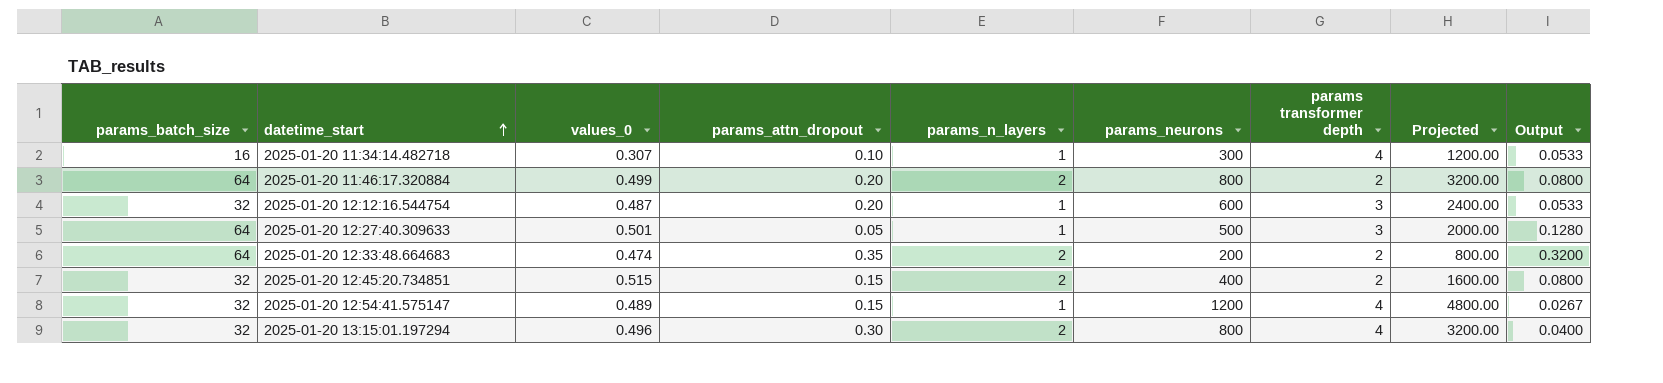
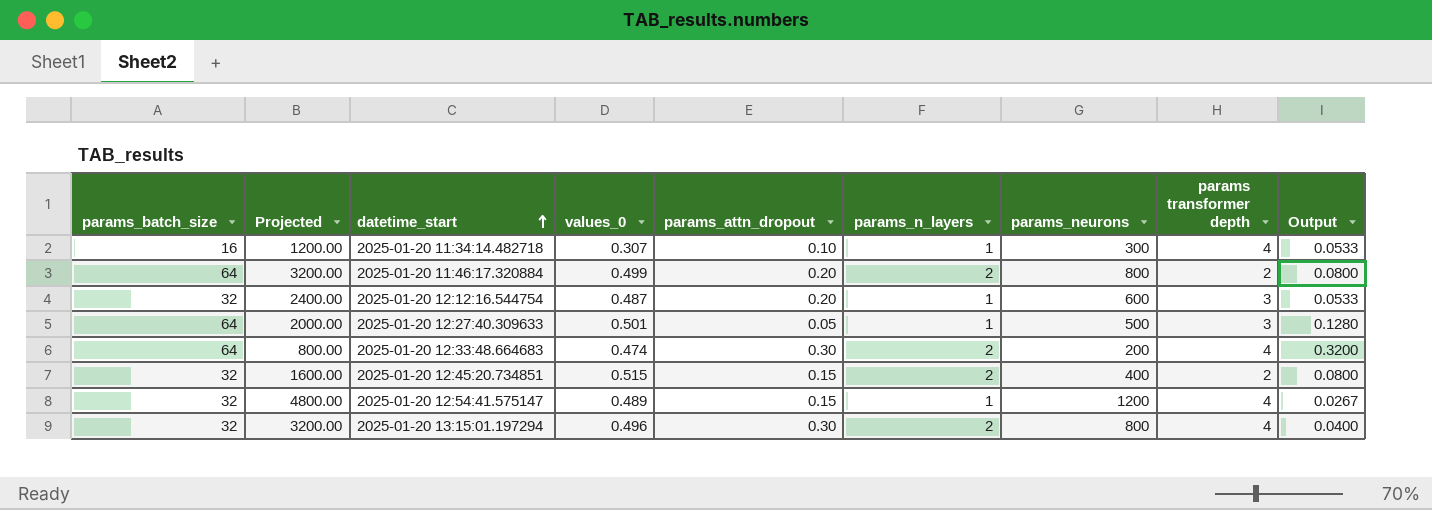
column Projected | position: 8 -> 2
2025-01-20 12:33:48.664683 | params_attn_dropout: 0.35 -> 0.30
2025-01-20 12:33:48.664683 | params transformer depth: 2 -> 4

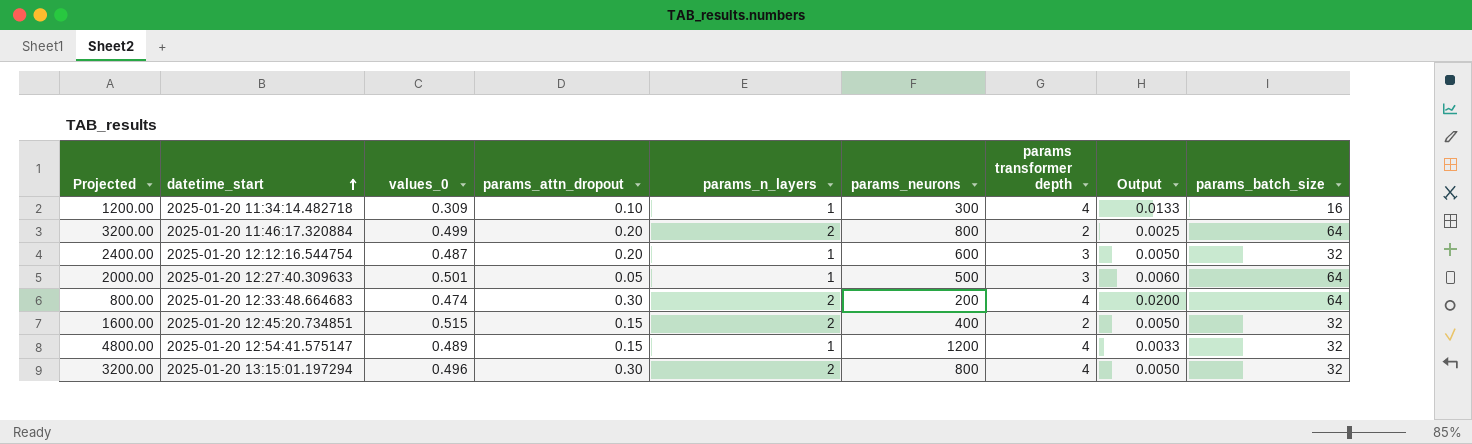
column Output | formula: [params_batch_size] / [params_neurons] -> [params transformer depth] / [params_neurons]
column params_batch_size | position: 1 -> 9
2025-01-20 11:34:14.482718 | values_0: 0.307 -> 0.309

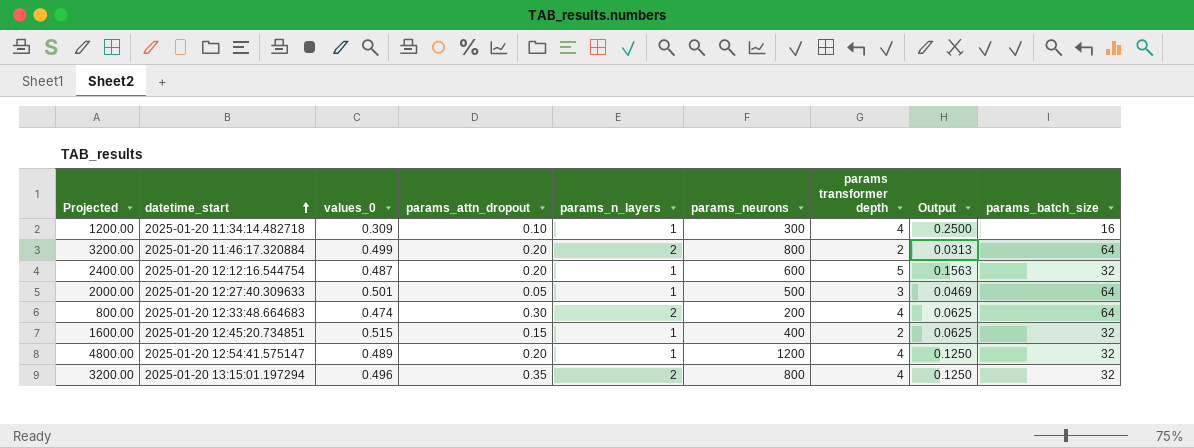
column Output | formula: [params transformer depth] / [params_neurons] -> [params transformer depth] / [params_batch_size]
2025-01-20 12:12:16.544754 | params transformer depth: 3 -> 5
2025-01-20 12:45:20.734851 | params_n_layers: 2 -> 1
2025-01-20 12:54:41.575147 | params_attn_dropout: 0.15 -> 0.20
2025-01-20 13:15:01.197294 | params_attn_dropout: 0.30 -> 0.35

